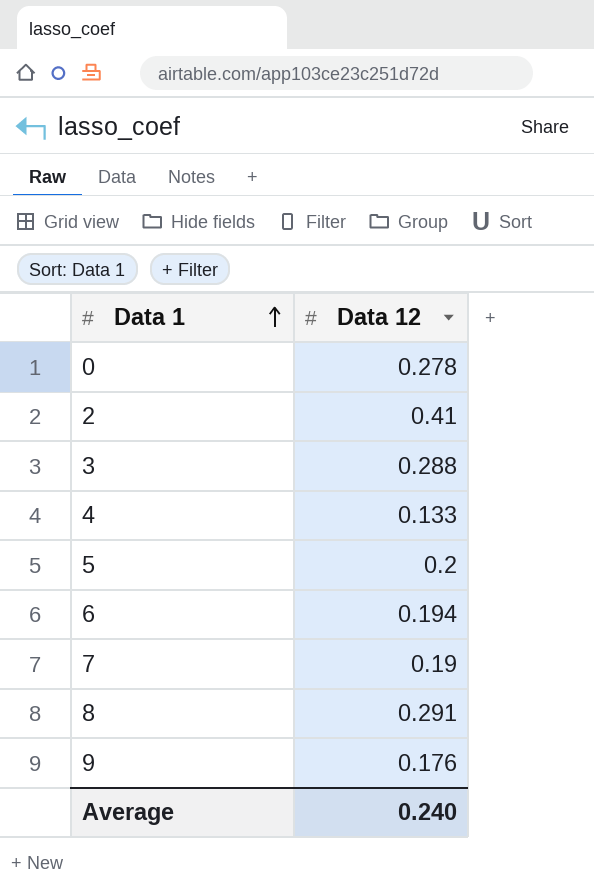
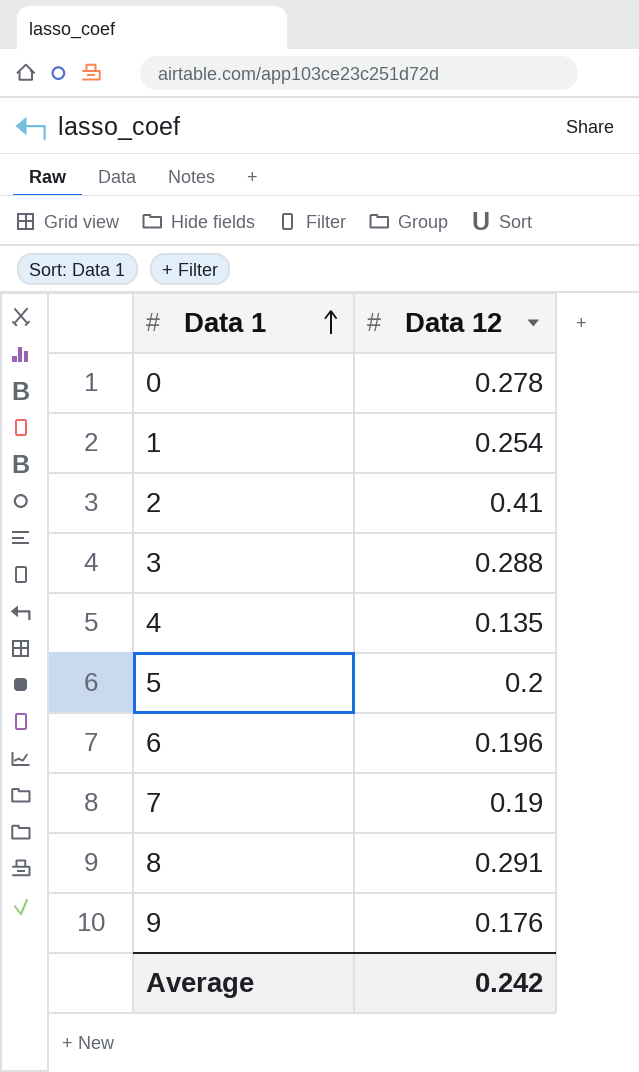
row 1: none -> 0.254
4 | Data 12: 0.133 -> 0.135
6 | Data 12: 0.194 -> 0.196
Average | Data 12: 0.240 -> 0.242

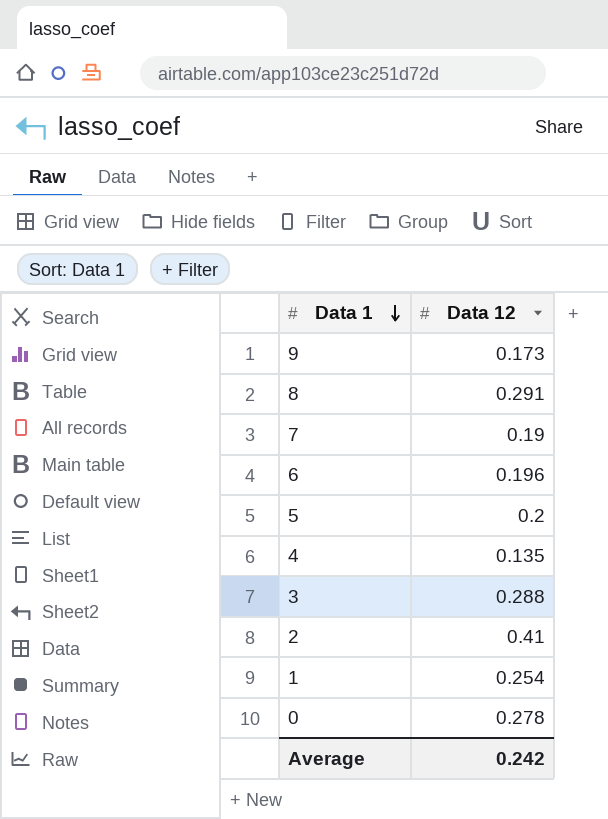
row order: Data 1 ascending -> Data 1 descending
9 | Data 12: 0.176 -> 0.173

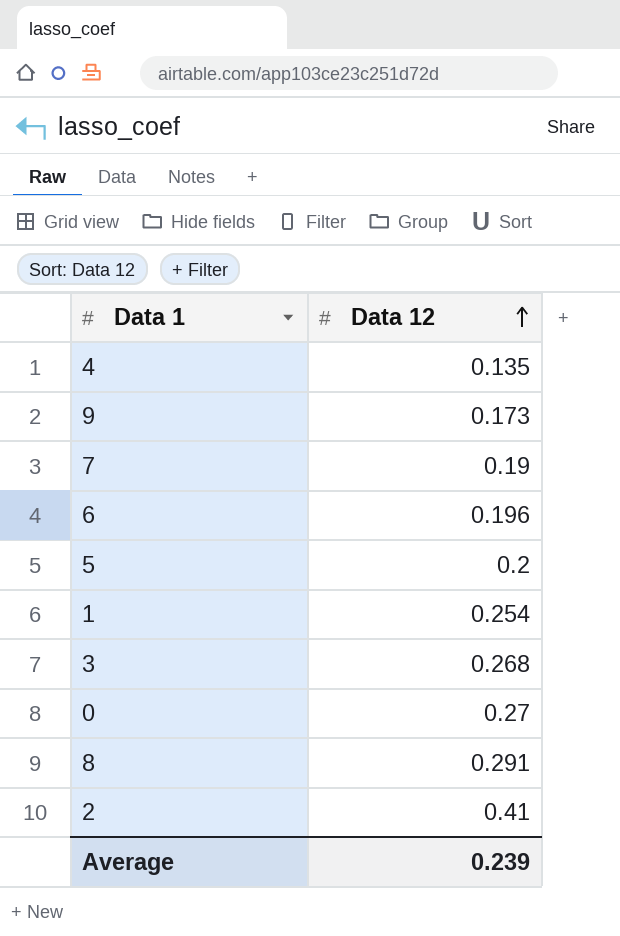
row order: Data 1 descending -> Data 12 ascending
3 | Data 12: 0.288 -> 0.268
0 | Data 12: 0.278 -> 0.27
Average | Data 12: 0.242 -> 0.239

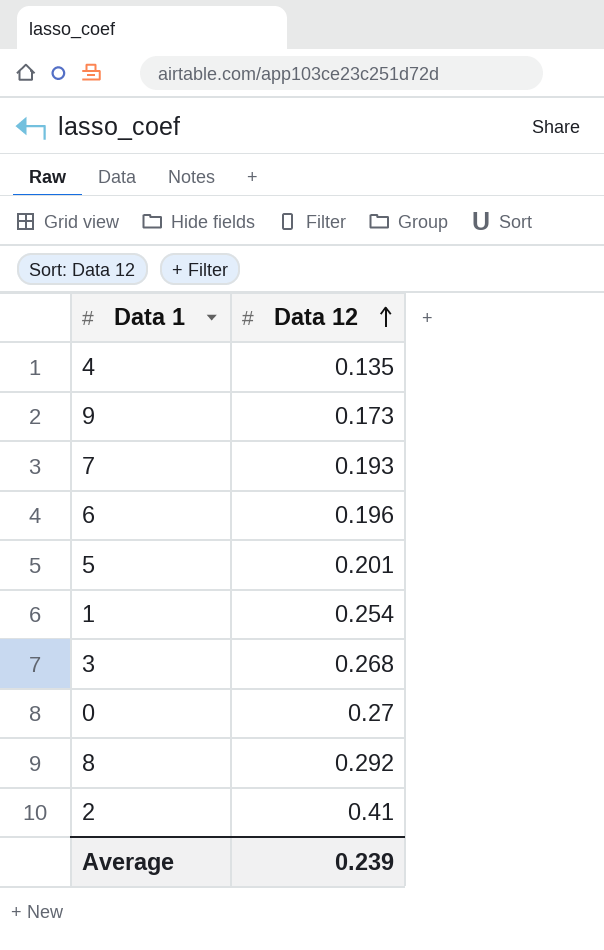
7 | Data 12: 0.19 -> 0.193
5 | Data 12: 0.2 -> 0.201
8 | Data 12: 0.291 -> 0.292

